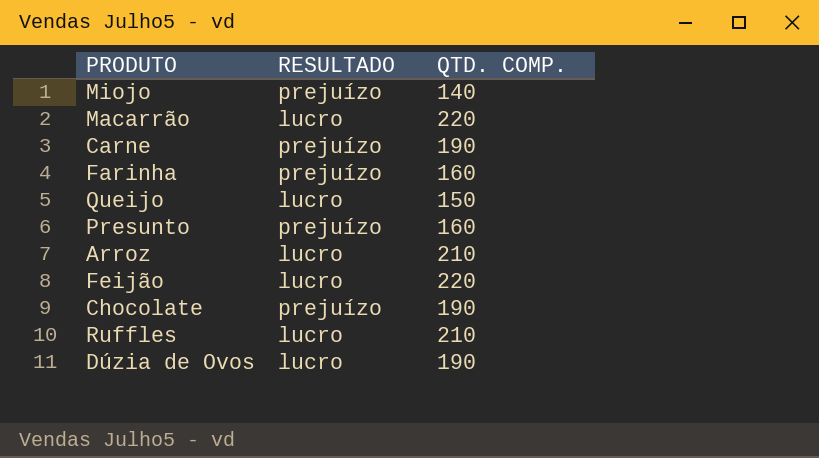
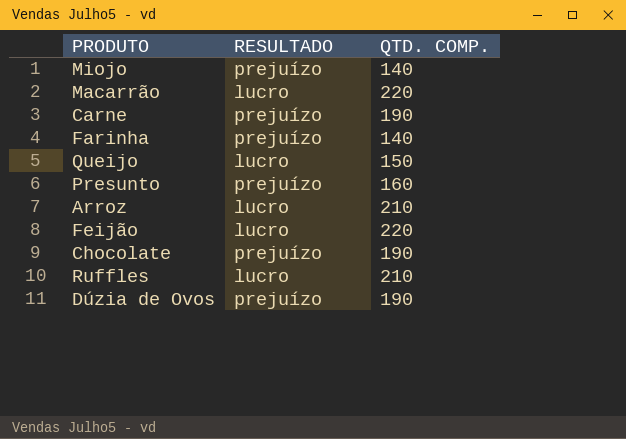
Farinha | QTD. COMP.: 160 -> 140
Dúzia de Ovos | RESULTADO: lucro -> prejuízo

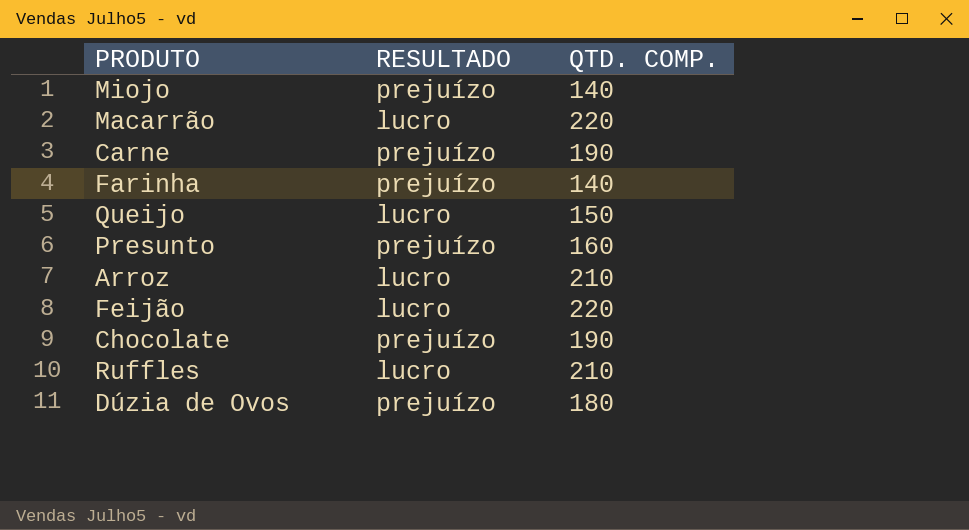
Dúzia de Ovos | QTD. COMP.: 190 -> 180

